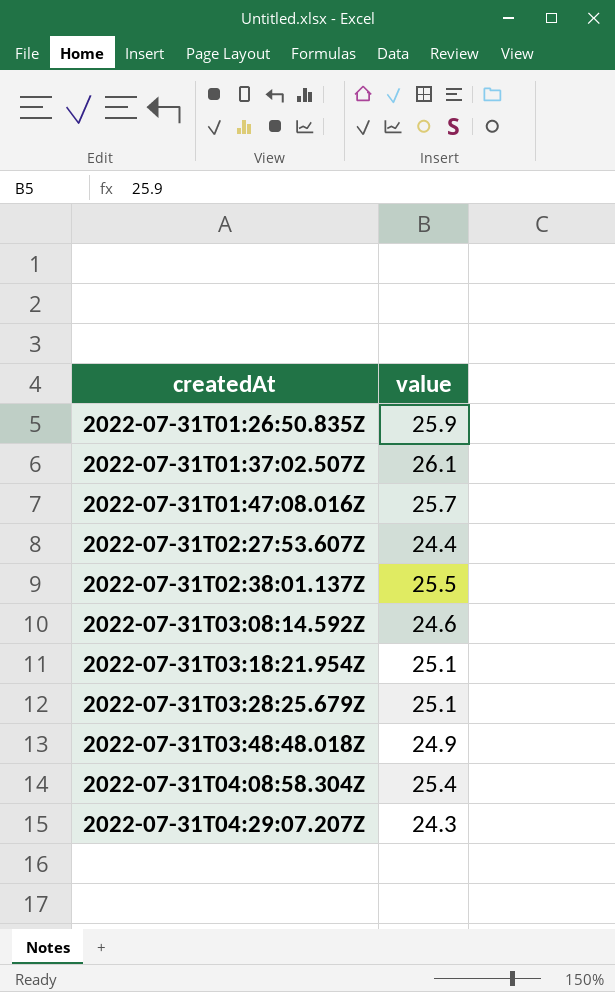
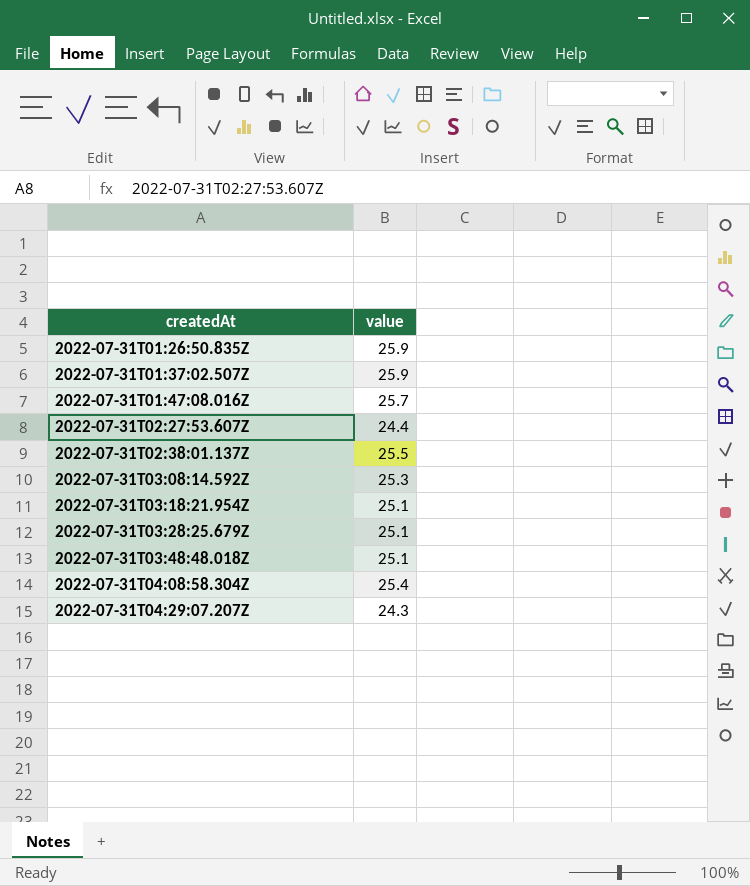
2022-07-31T01:37:02.507Z | value: 26.1 -> 25.9
2022-07-31T03:08:14.592Z | value: 24.6 -> 25.3
2022-07-31T03:48:48.018Z | value: 24.9 -> 25.1

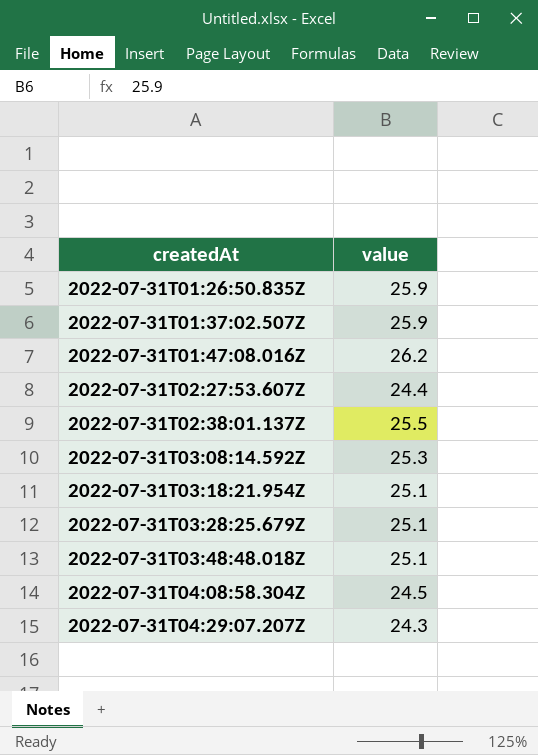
2022-07-31T01:47:08.016Z | value: 25.7 -> 26.2
2022-07-31T04:08:58.304Z | value: 25.4 -> 24.5

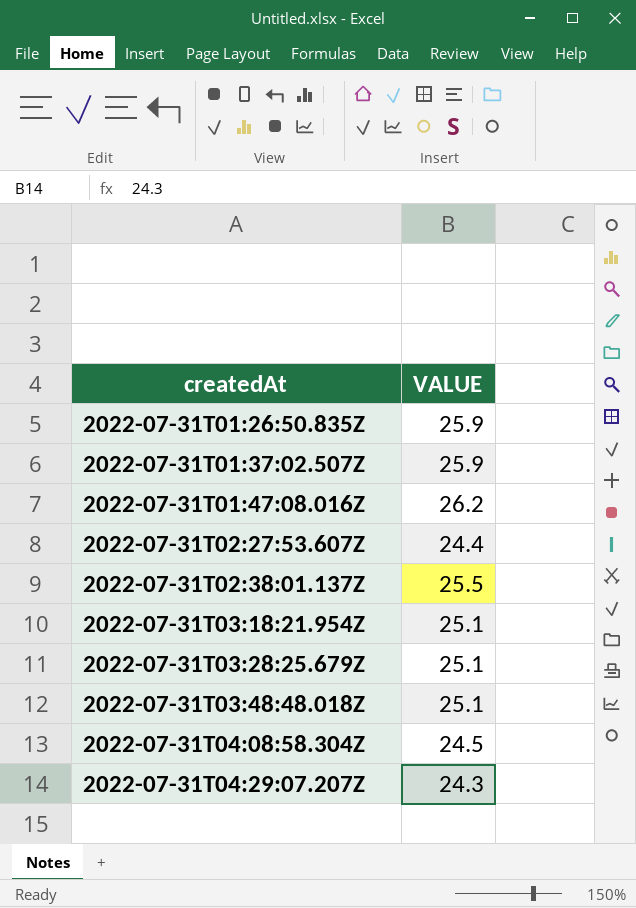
column name: value -> VALUE
row 2022-07-31T03:08:14.592Z: 25.3 -> none

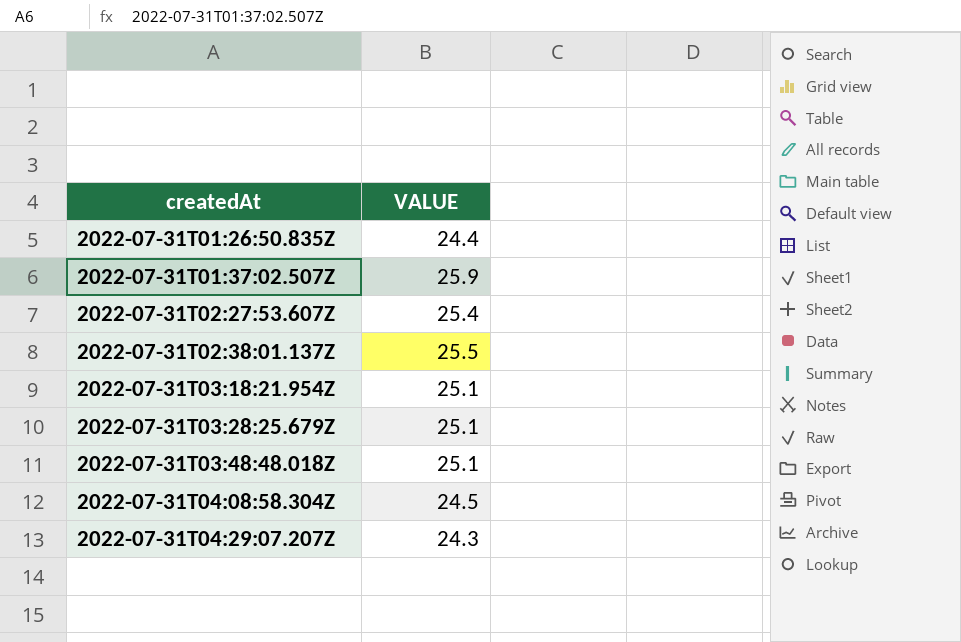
row 2022-07-31T01:47:08.016Z: 26.2 -> none
2022-07-31T01:26:50.835Z | VALUE: 25.9 -> 24.4
2022-07-31T02:27:53.607Z | VALUE: 24.4 -> 25.4

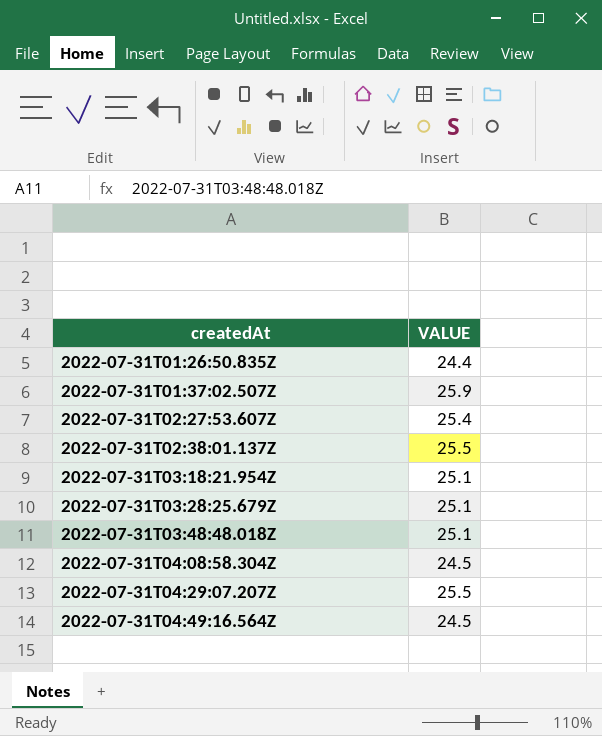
2022-07-31T04:29:07.207Z | VALUE: 24.3 -> 25.5
row 2022-07-31T04:49:16.564Z: none -> 24.5

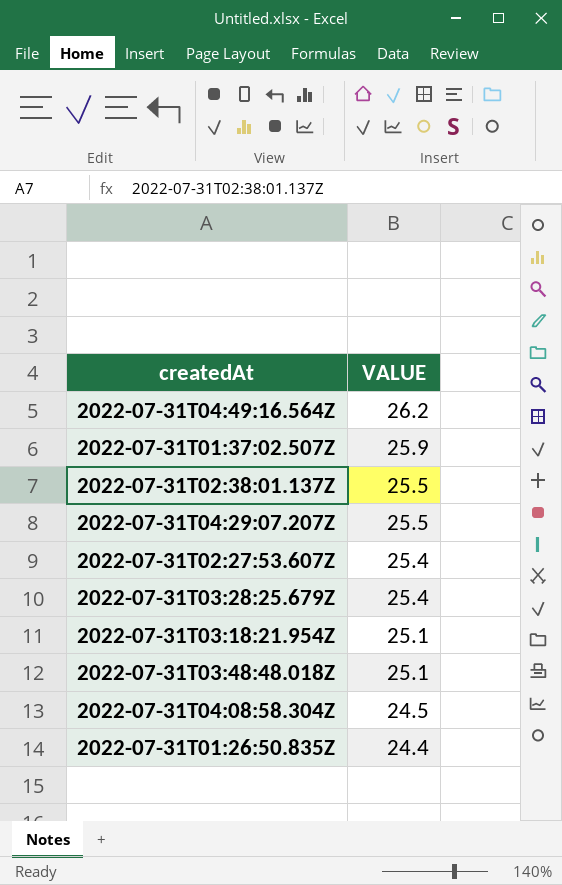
row order: createdAt ascending -> VALUE descending
2022-07-31T04:49:16.564Z | VALUE: 24.5 -> 26.2
2022-07-31T03:28:25.679Z | VALUE: 25.1 -> 25.4

